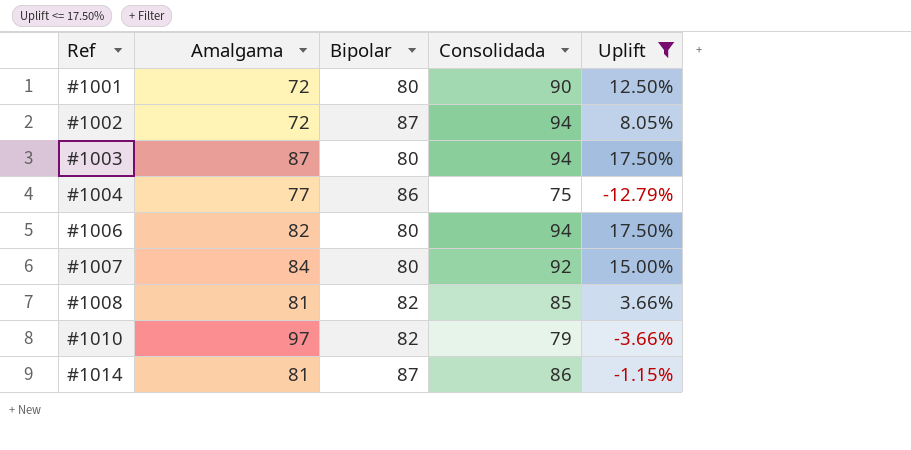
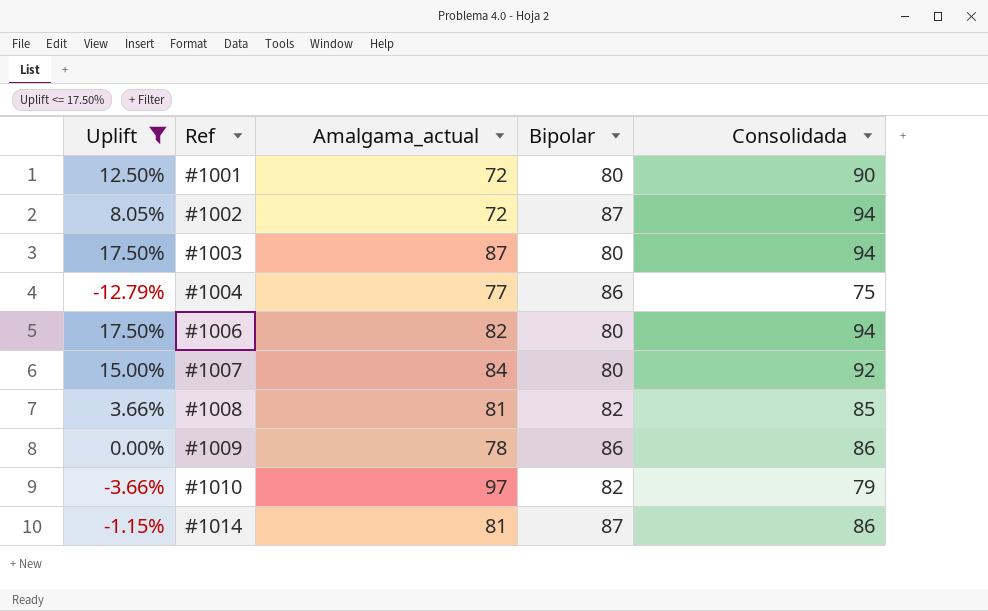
column Uplift | position: 5 -> 1
column name: Amalgama -> Amalgama_actual
row #1009: none -> 0.00% | 78 | 86 | 86

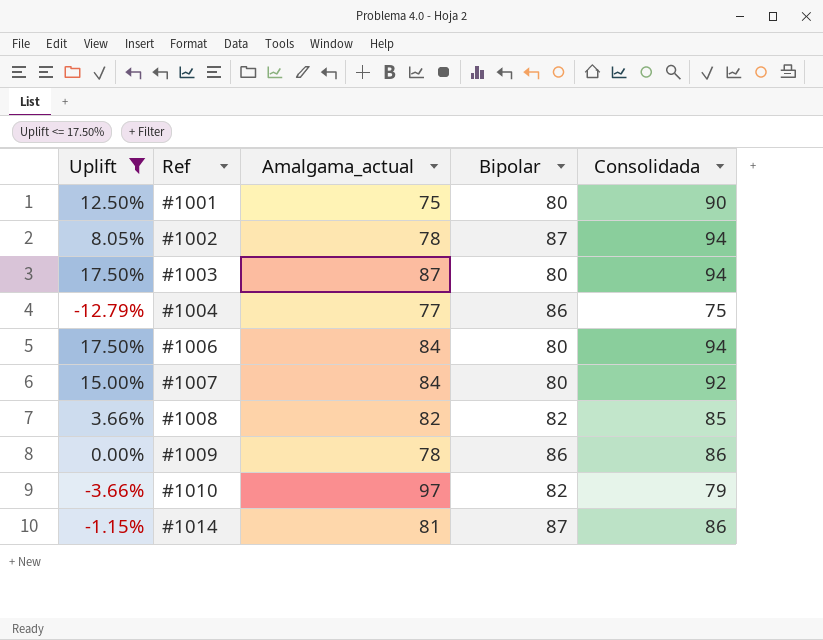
#1001 | Amalgama_actual: 72 -> 75
#1002 | Amalgama_actual: 72 -> 78
#1006 | Amalgama_actual: 82 -> 84
#1008 | Amalgama_actual: 81 -> 82

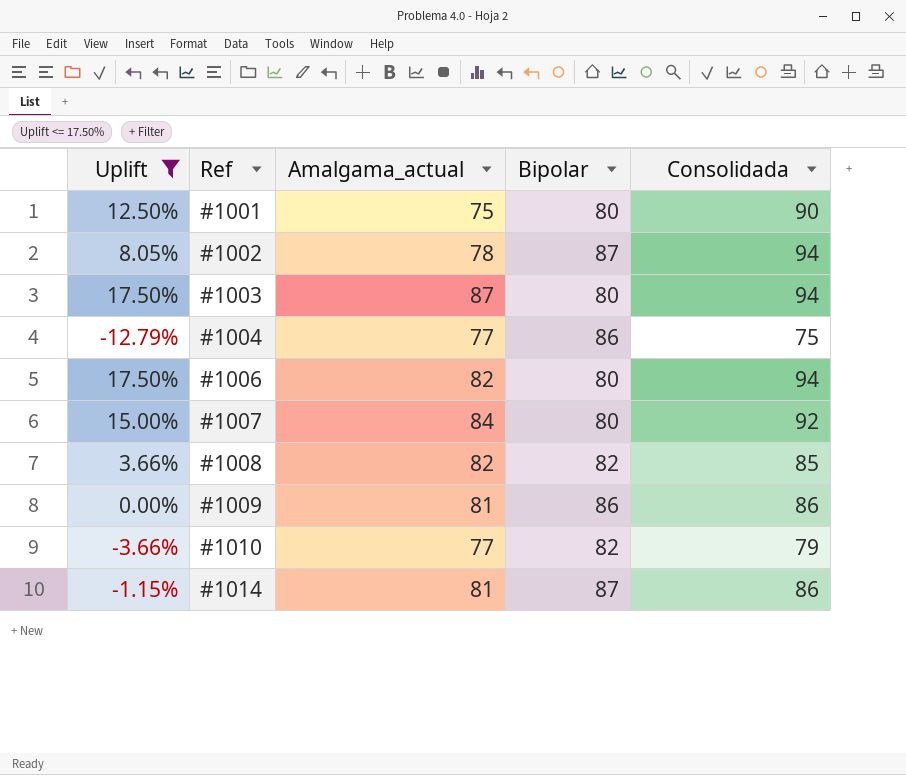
#1006 | Amalgama_actual: 84 -> 82
#1009 | Amalgama_actual: 78 -> 81
#1010 | Amalgama_actual: 97 -> 77

